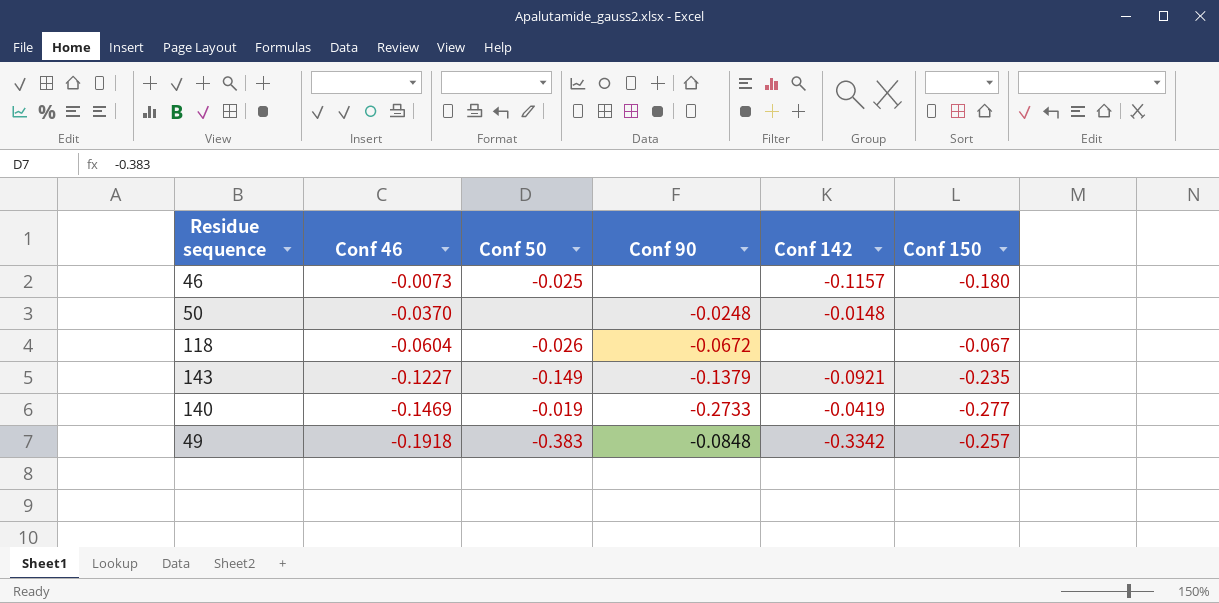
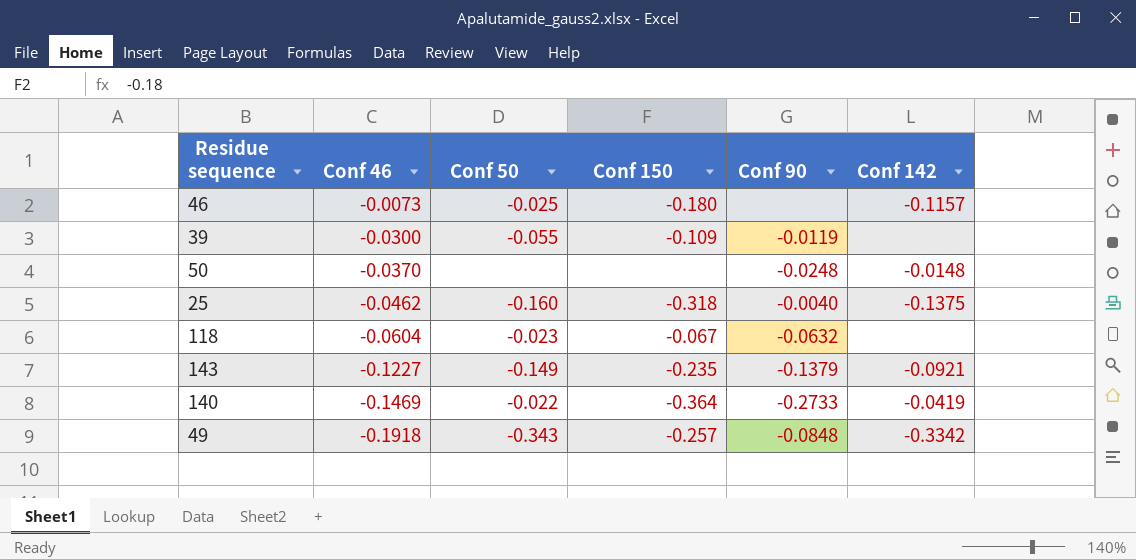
column Conf 150 | position: 6 -> 4
row 39: none -> -0.0300 | -0.055 | -0.109 | -0.0119 | none
row 25: none -> -0.0462 | -0.160 | -0.318 | -0.0040 | -0.1375
118 | Conf 50: -0.026 -> -0.023
118 | Conf 90: -0.0672 -> -0.0632
140 | Conf 50: -0.019 -> -0.022
140 | Conf 150: -0.277 -> -0.364
49 | Conf 50: -0.383 -> -0.343

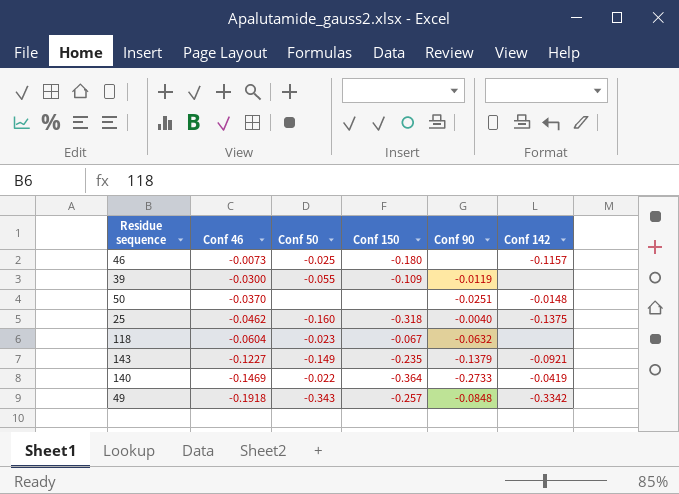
50 | Conf 90: -0.0248 -> -0.0251

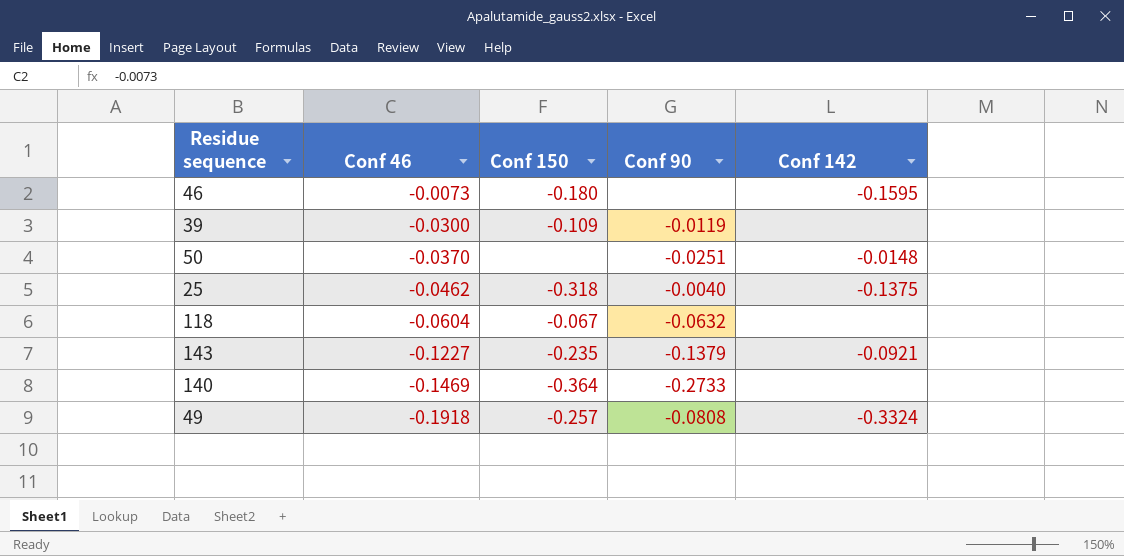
column Conf 50 | position: 3 -> none
46 | Conf 142: -0.1157 -> -0.1595
140 | Conf 142: -0.0419 -> none
49 | Conf 90: -0.0848 -> -0.0808
49 | Conf 142: -0.3342 -> -0.3324

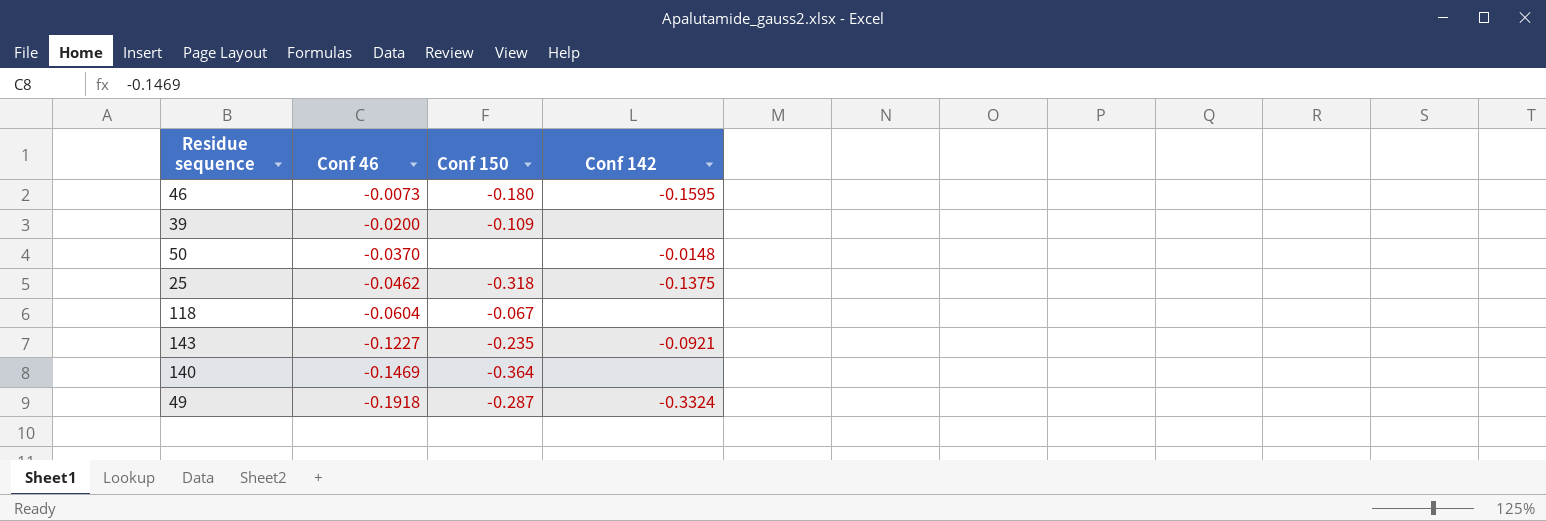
column Conf 90 | position: 4 -> none
39 | Conf 46: -0.0300 -> -0.0200
49 | Conf 150: -0.257 -> -0.287

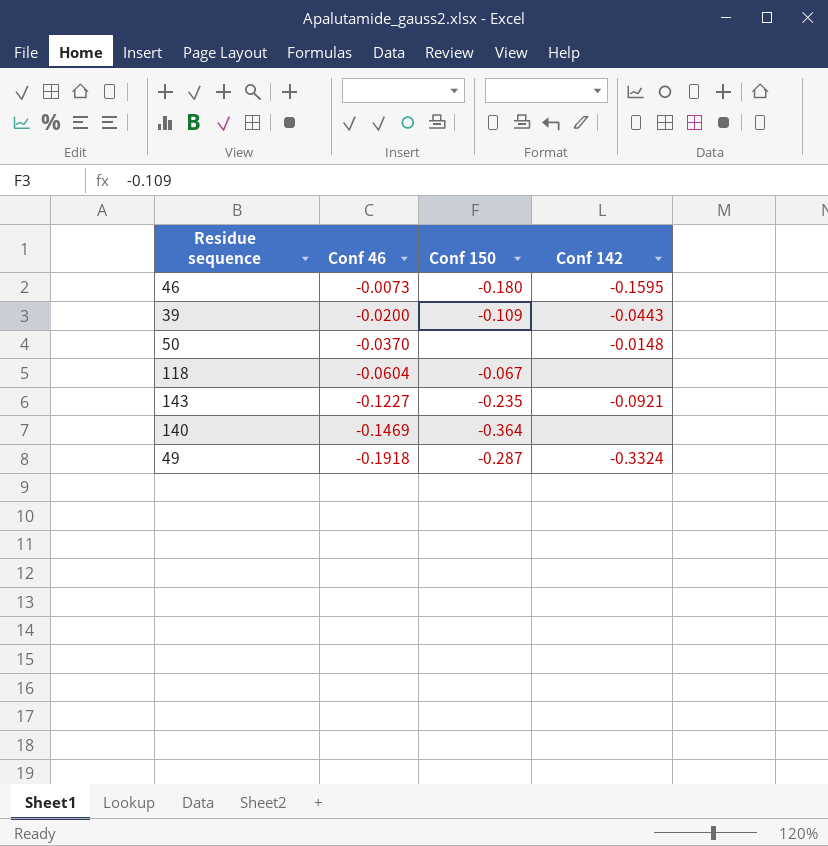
row 25: -0.0462 | -0.318 | -0.1375 -> none
39 | Conf 142: none -> -0.0443

